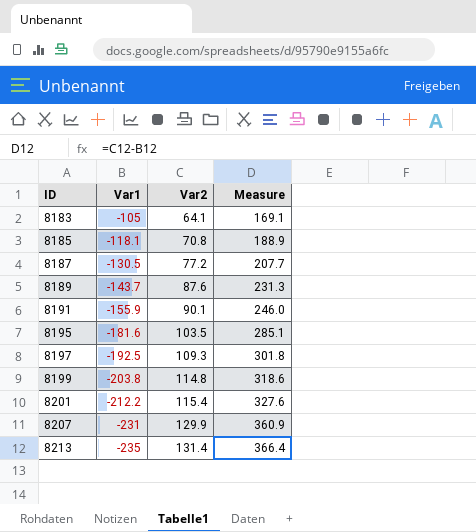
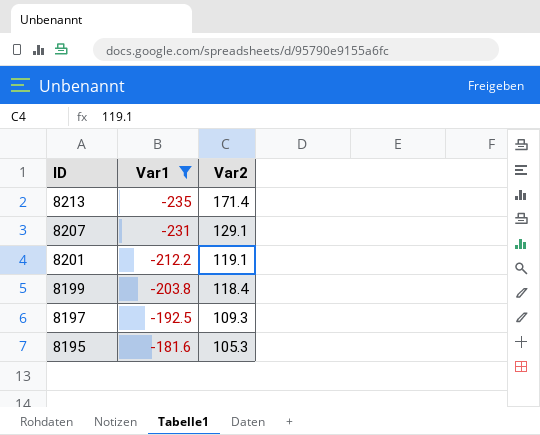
filter: none -> Var1 <= -181.6
row order: ID ascending -> ID descending
column Measure | formula: [Var2] - [Var1] -> none
8213 | Var2: 131.4 -> 171.4
8207 | Var2: 129.9 -> 129.1
8201 | Var2: 115.4 -> 119.1
8199 | Var2: 114.8 -> 118.4
8195 | Var2: 103.5 -> 105.3

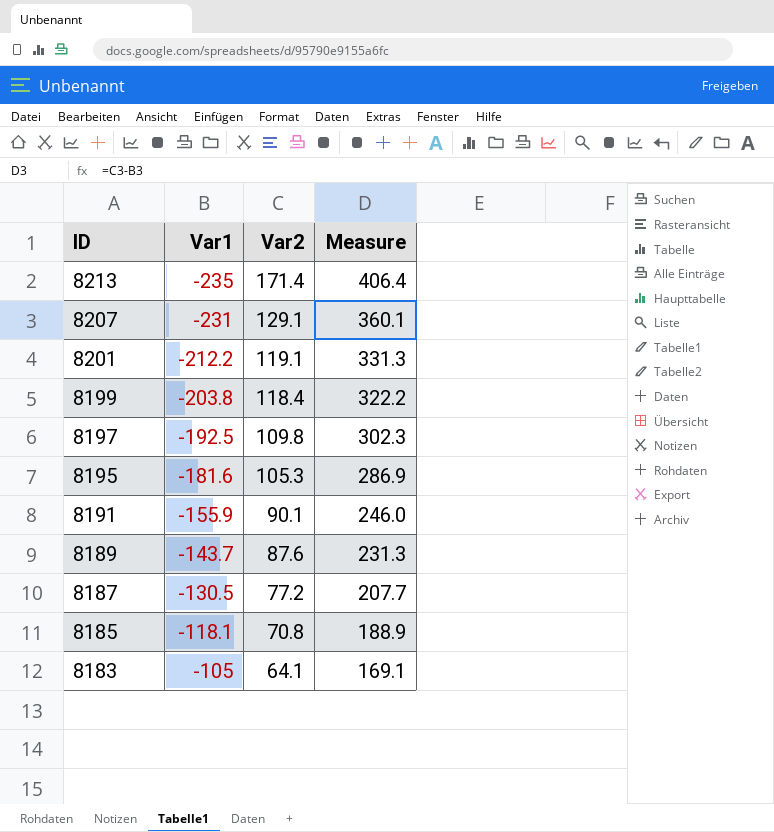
filter: Var1 <= -181.6 -> none
column Measure | formula: none -> [Var2] - [Var1]
8197 | Var2: 109.3 -> 109.8

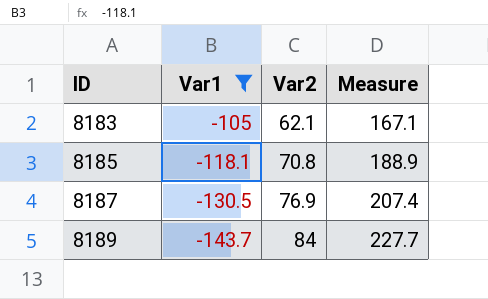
filter: none -> Var1 >= -143.7
row order: ID descending -> ID ascending
8183 | Var2: 64.1 -> 62.1
8183 | Measure: 169.1 -> 167.1
8187 | Var2: 77.2 -> 76.9
8187 | Measure: 207.7 -> 207.4
8189 | Var2: 87.6 -> 84
8189 | Measure: 231.3 -> 227.7

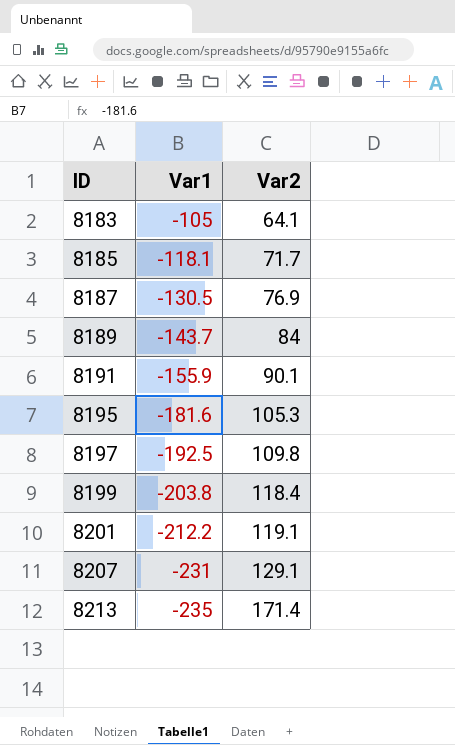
filter: Var1 >= -143.7 -> none
column Measure | formula: [Var2] - [Var1] -> none
8183 | Var2: 62.1 -> 64.1
8185 | Var2: 70.8 -> 71.7

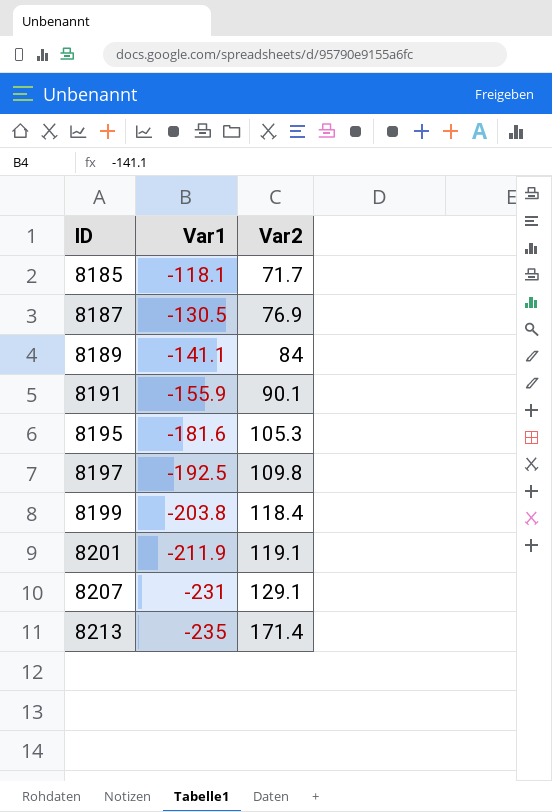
row 8183: -105 | 64.1 -> none
8189 | Var1: -143.7 -> -141.1
8201 | Var1: -212.2 -> -211.9

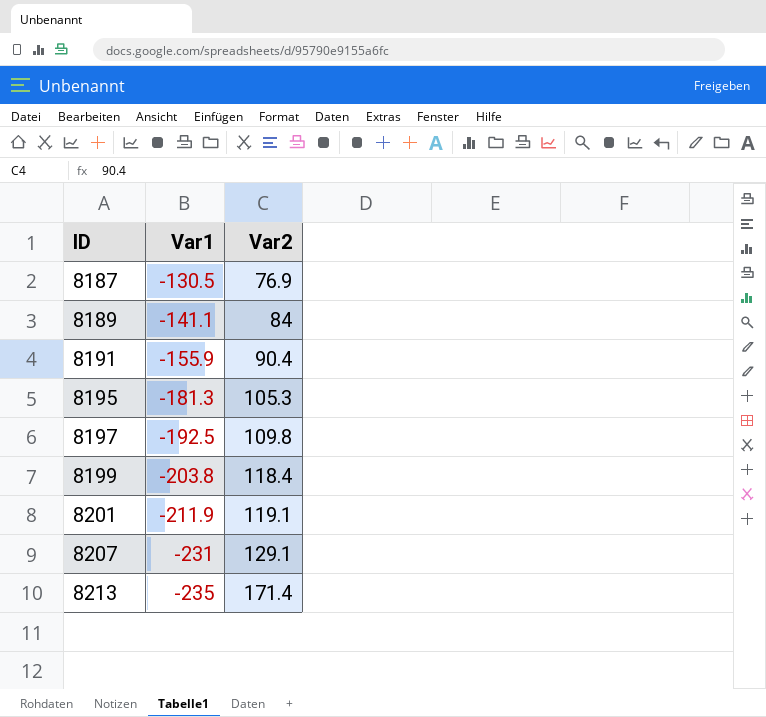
row 8185: -118.1 | 71.7 -> none
8191 | Var2: 90.1 -> 90.4
8195 | Var1: -181.6 -> -181.3

